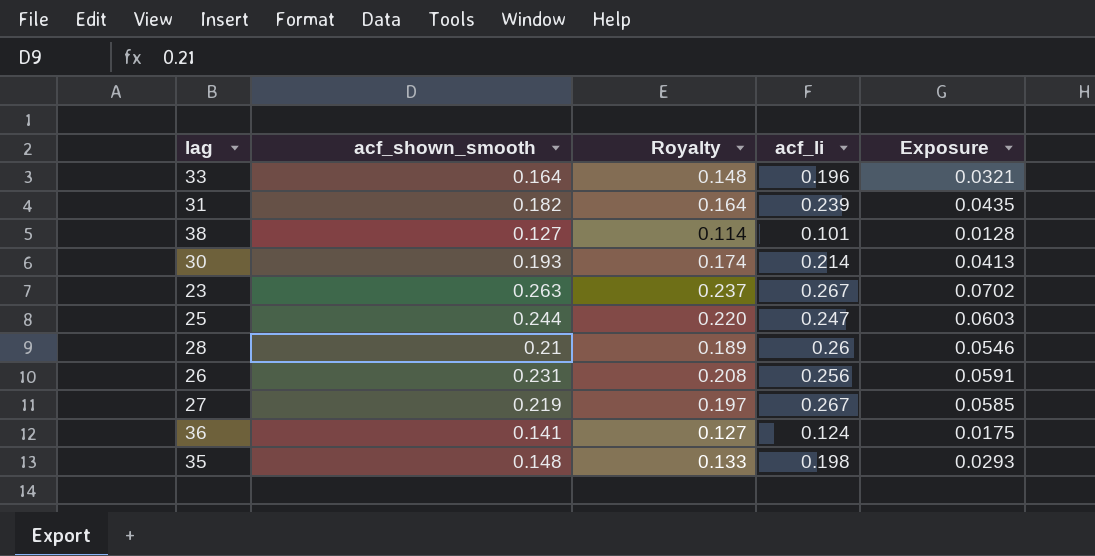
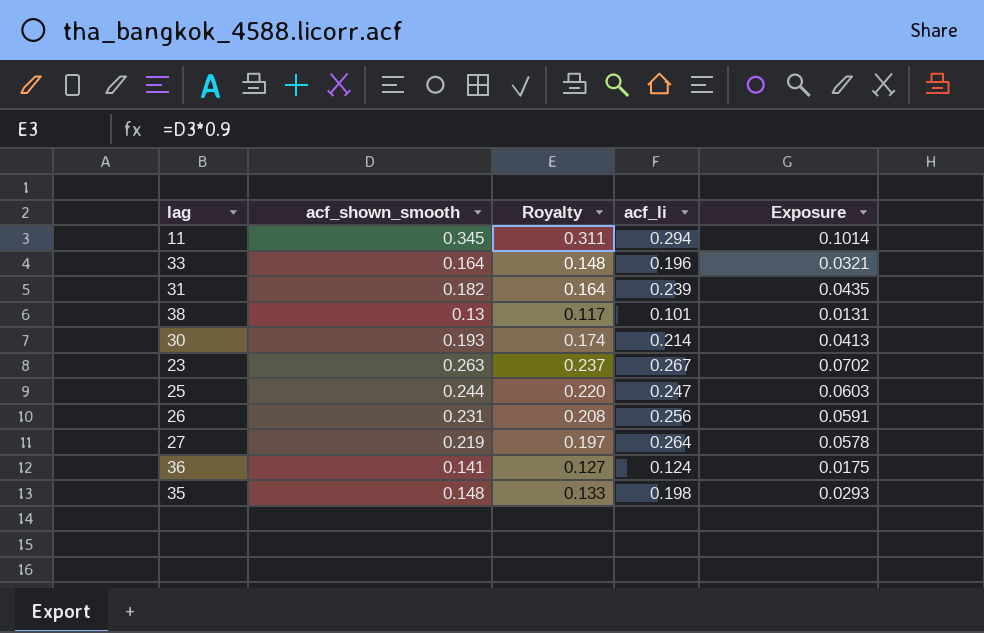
row 28: 0.21 | 0.189 | 0.26 | 0.0546 -> none
row 11: none -> 0.345 | 0.311 | 0.294 | 0.1014
38 | acf_shown_smooth: 0.127 -> 0.13
38 | Royalty: 0.114 -> 0.117
38 | Exposure: 0.0128 -> 0.0131
27 | acf_li: 0.267 -> 0.264
27 | Exposure: 0.0585 -> 0.0578

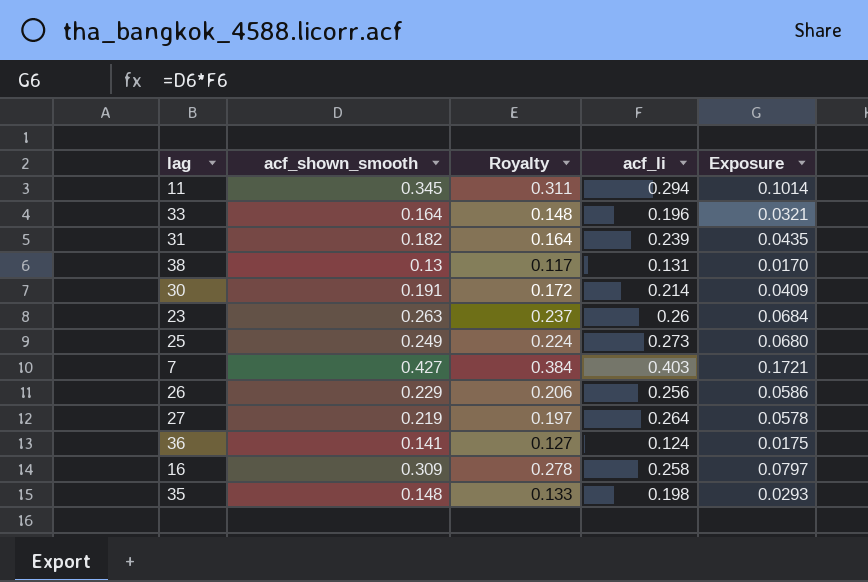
38 | acf_li: 0.101 -> 0.131
38 | Exposure: 0.0131 -> 0.0170
30 | acf_shown_smooth: 0.193 -> 0.191
30 | Royalty: 0.174 -> 0.172
30 | Exposure: 0.0413 -> 0.0409
23 | acf_li: 0.267 -> 0.26
23 | Exposure: 0.0702 -> 0.0684
25 | acf_shown_smooth: 0.244 -> 0.249
25 | Royalty: 0.220 -> 0.224
25 | acf_li: 0.247 -> 0.273
25 | Exposure: 0.0603 -> 0.0680
row 7: none -> 0.427 | 0.384 | 0.403 | 0.1721
26 | acf_shown_smooth: 0.231 -> 0.229
26 | Royalty: 0.208 -> 0.206
26 | Exposure: 0.0591 -> 0.0586
row 16: none -> 0.309 | 0.278 | 0.258 | 0.0797

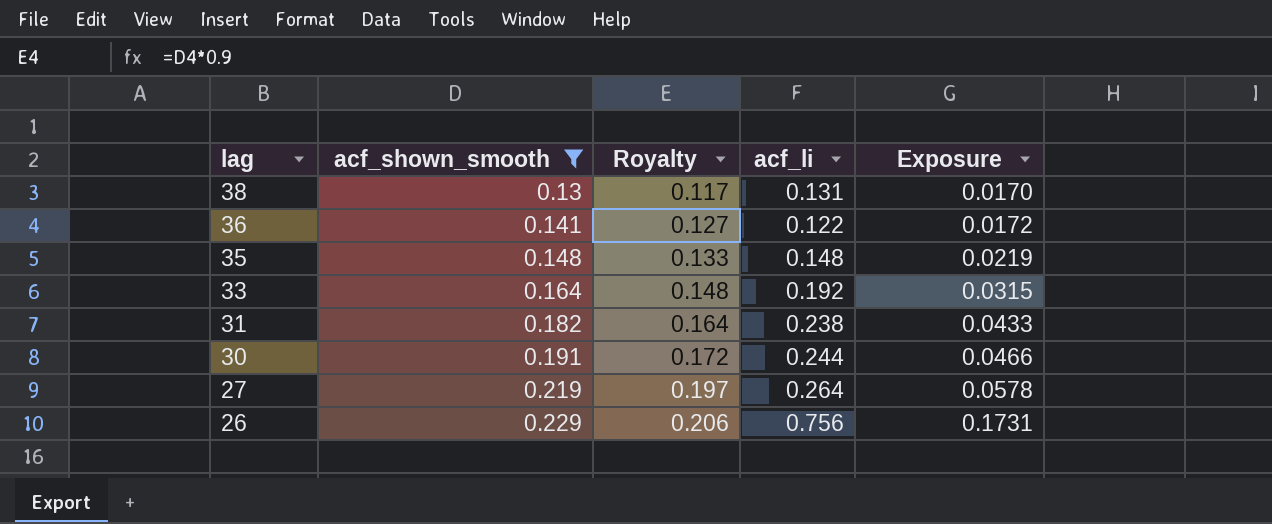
filter: none -> acf_shown_smooth <= 0.229
row order: none -> lag descending
36 | acf_li: 0.124 -> 0.122
36 | Exposure: 0.0175 -> 0.0172
35 | acf_li: 0.198 -> 0.148
35 | Exposure: 0.0293 -> 0.0219
33 | acf_li: 0.196 -> 0.192
33 | Exposure: 0.0321 -> 0.0315
31 | acf_li: 0.239 -> 0.238
31 | Exposure: 0.0435 -> 0.0433
30 | acf_li: 0.214 -> 0.244
30 | Exposure: 0.0409 -> 0.0466
26 | acf_li: 0.256 -> 0.756
26 | Exposure: 0.0586 -> 0.1731

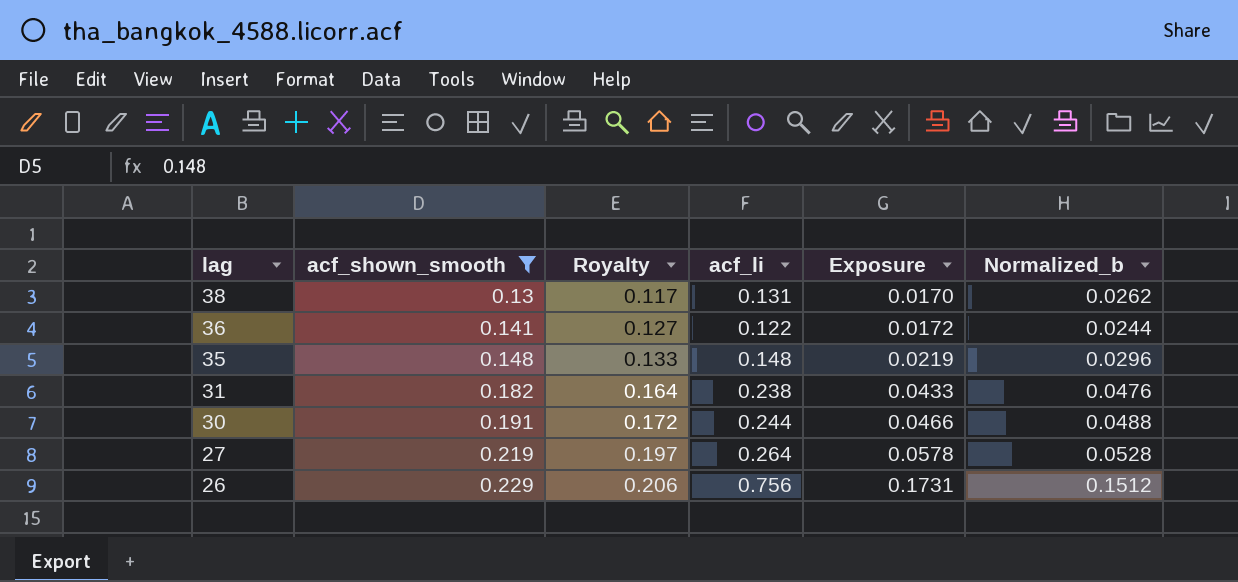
column Normalized_b | formula: none -> [acf_li] * 0.2
row 33: 0.164 | 0.148 | 0.192 | 0.0315 -> none

